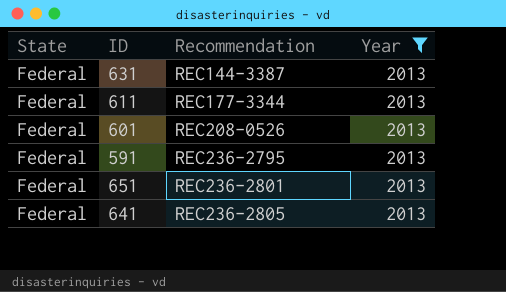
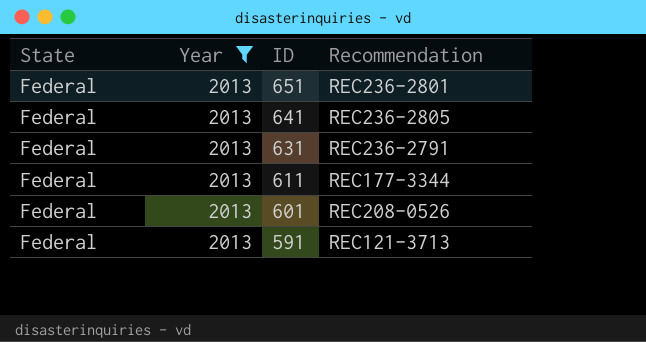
row order: Recommendation ascending -> ID descending
column Year | position: 4 -> 2
631 | Recommendation: REC144-3387 -> REC236-2791
591 | Recommendation: REC236-2795 -> REC121-3713

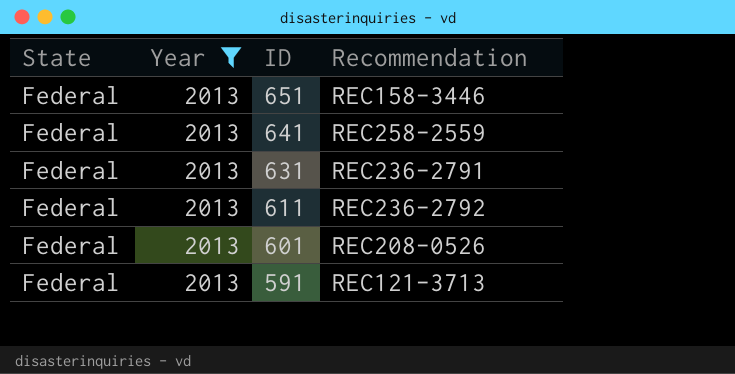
651 | Recommendation: REC236-2801 -> REC158-3446
641 | Recommendation: REC236-2805 -> REC258-2559
611 | Recommendation: REC177-3344 -> REC236-2792

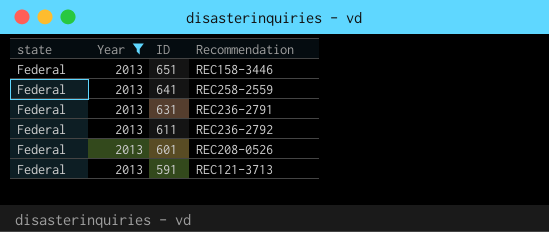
column name: State -> state

